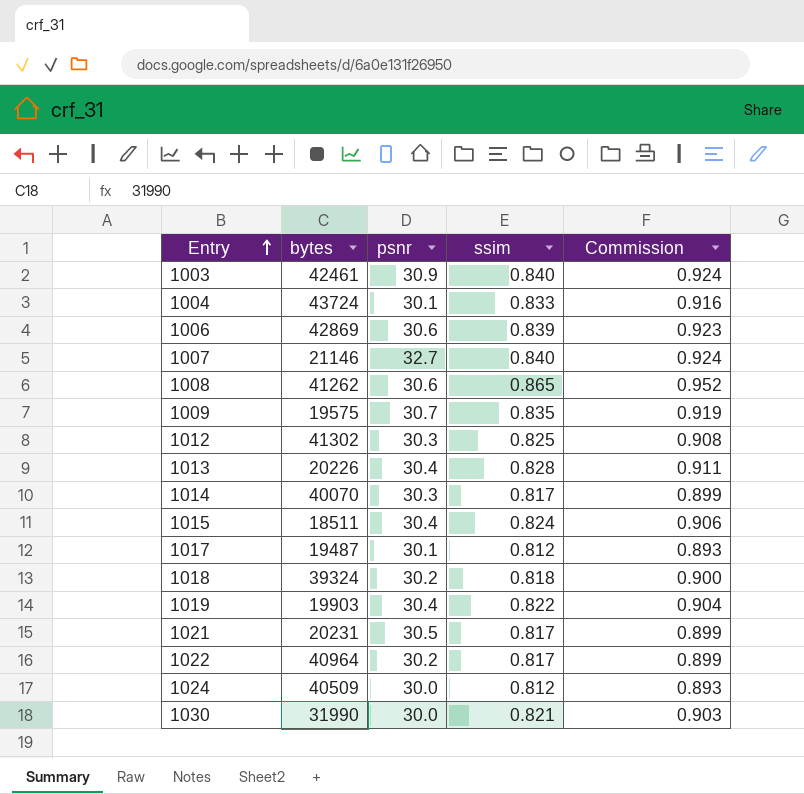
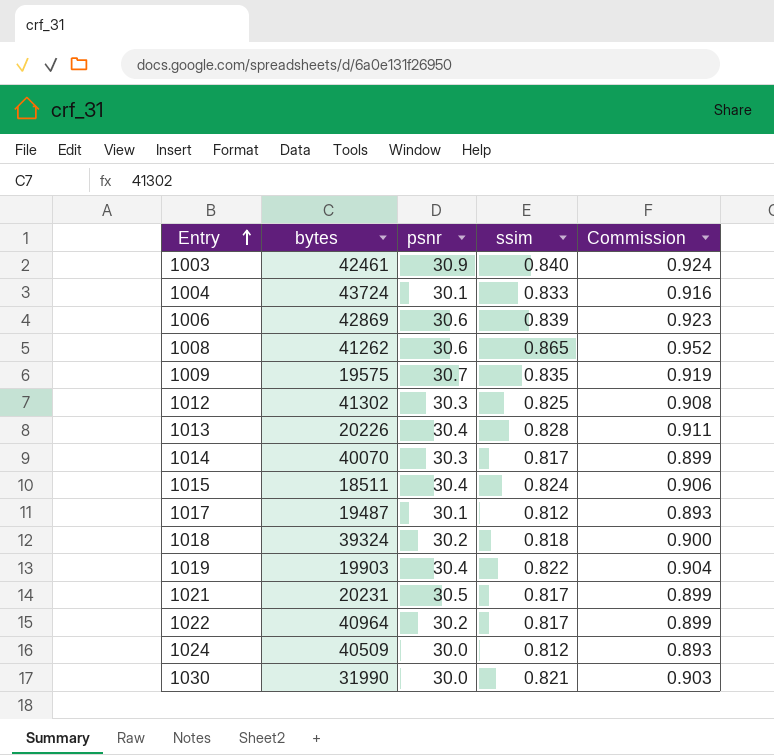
row 1007: 21146 | 32.7 | 0.840 | 0.924 -> none

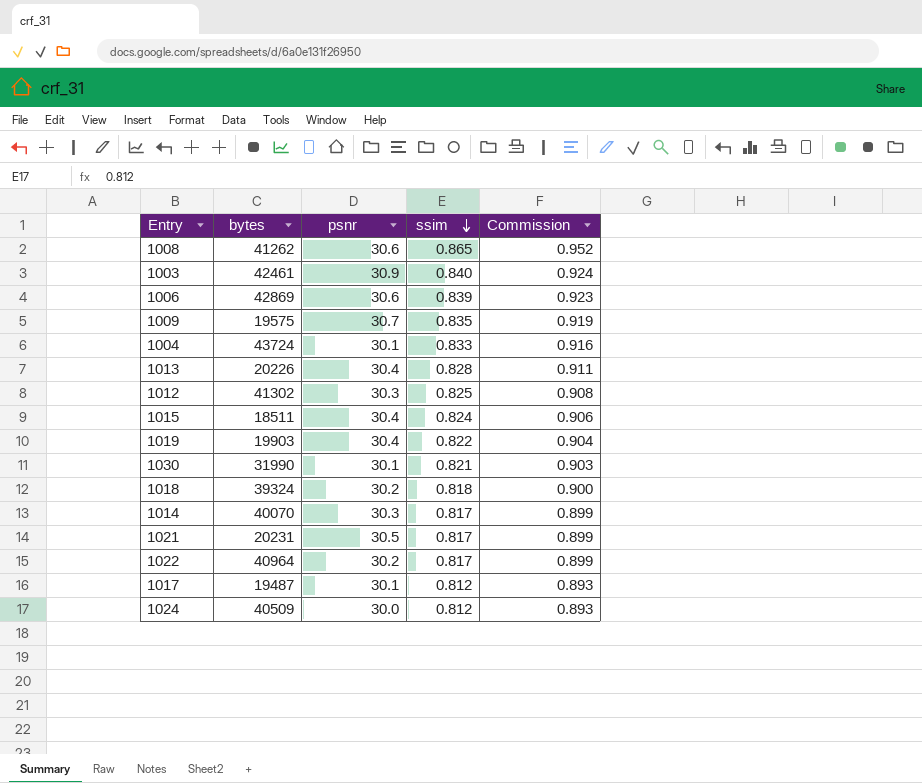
row order: Entry ascending -> ssim descending
1030 | psnr: 30.0 -> 30.1

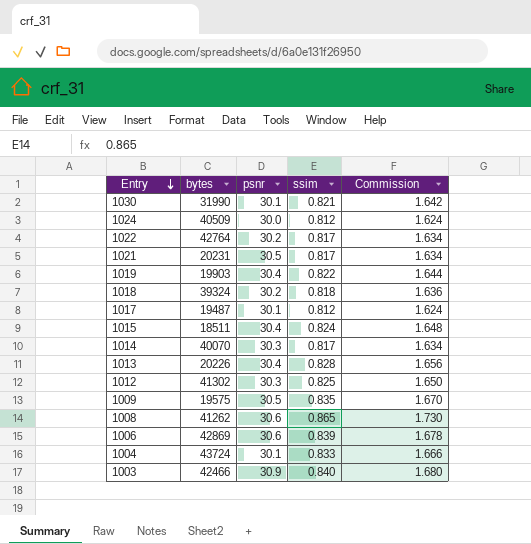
row order: ssim descending -> Entry descending
column Commission | formula: [ssim] * 1.1 -> [ssim] * 2
1022 | bytes: 40964 -> 42764
1009 | psnr: 30.7 -> 30.5
1003 | bytes: 42461 -> 42466

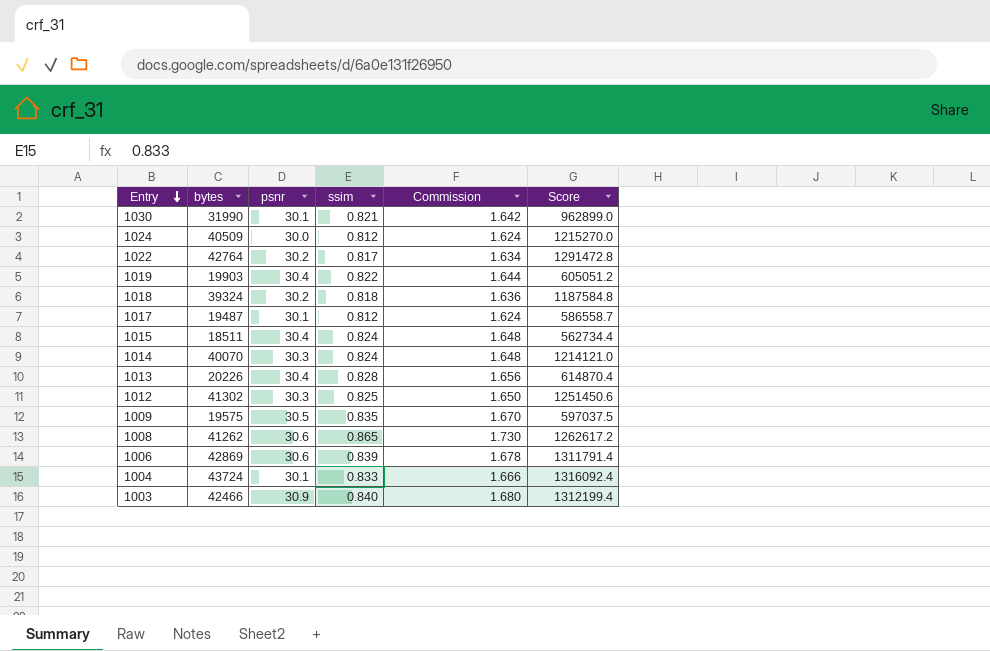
column Score | formula: none -> [bytes] * [psnr]
row 1021: 20231 | 30.5 | 0.817 | 1.634 -> none
1014 | ssim: 0.817 -> 0.824
1014 | Commission: 1.634 -> 1.648

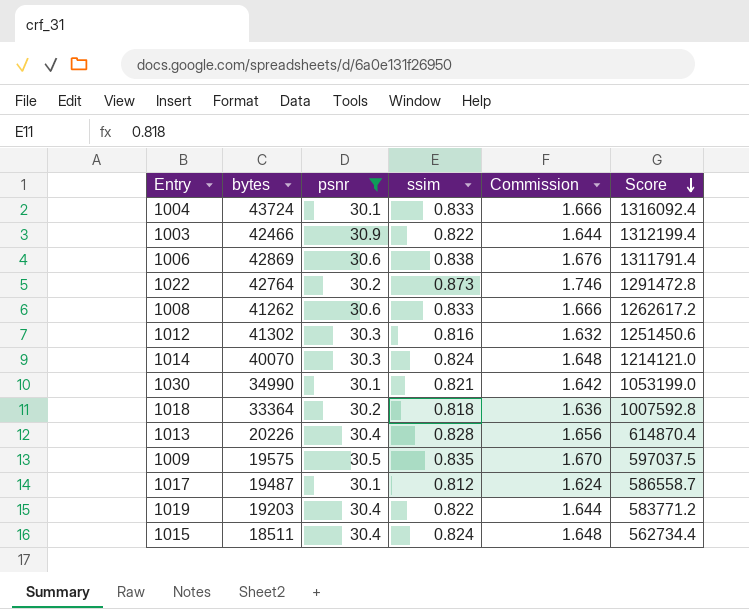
filter: none -> psnr != 30.0
row order: Entry descending -> Score descending
1003 | ssim: 0.840 -> 0.822
1003 | Commission: 1.680 -> 1.644
1006 | ssim: 0.839 -> 0.838
1006 | Commission: 1.678 -> 1.676
1022 | ssim: 0.817 -> 0.873
1022 | Commission: 1.634 -> 1.746
1008 | ssim: 0.865 -> 0.833
1008 | Commission: 1.730 -> 1.666
1012 | ssim: 0.825 -> 0.816
1012 | Commission: 1.650 -> 1.632
1030 | bytes: 31990 -> 34990
1030 | Score: 962899.0 -> 1053199.0
1018 | bytes: 39324 -> 33364
1018 | Score: 1187584.8 -> 1007592.8
1019 | bytes: 19903 -> 19203
1019 | Score: 605051.2 -> 583771.2

